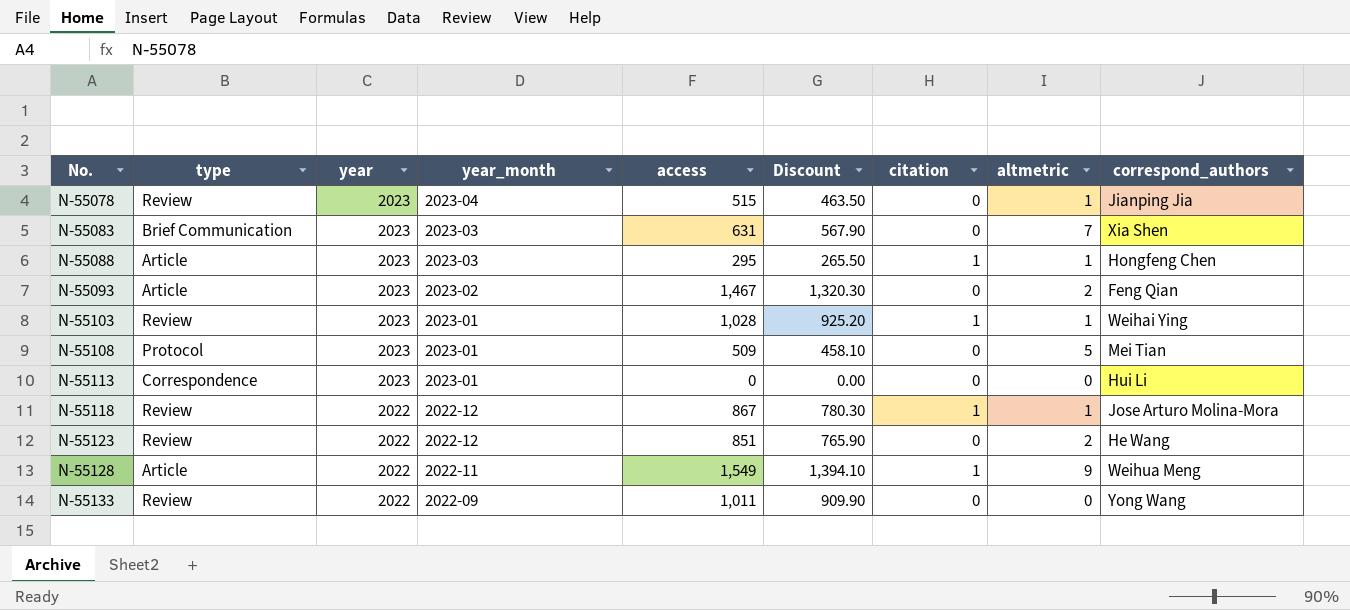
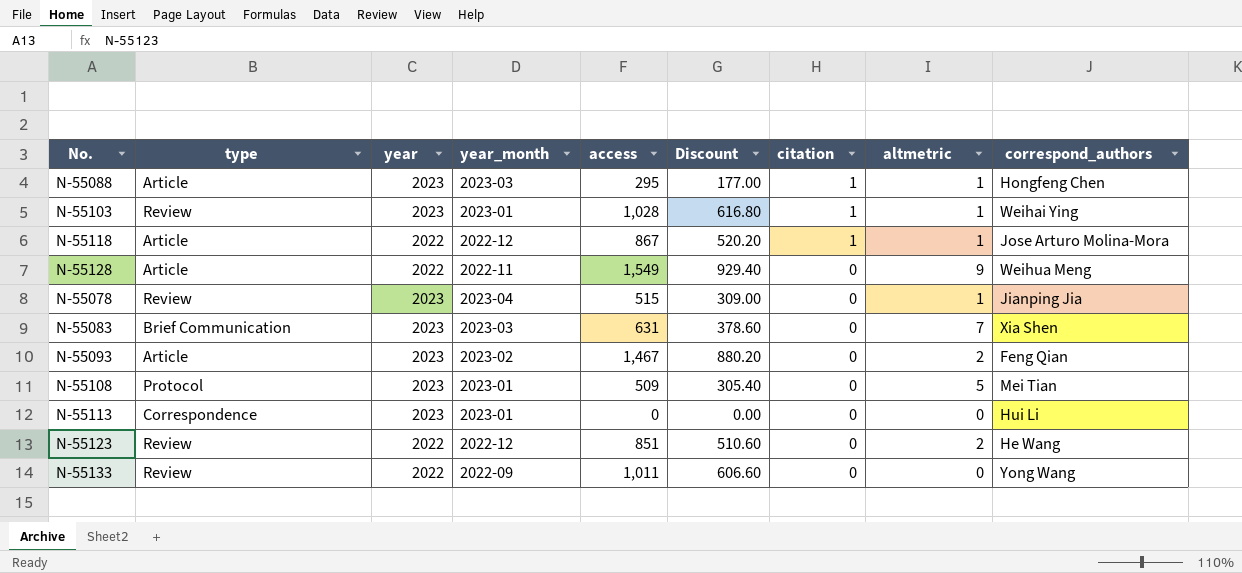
row order: No. ascending -> citation descending
column Discount | formula: [access] * 0.9 -> [access] * 0.6
N-55118 | type: Review -> Article
N-55128 | citation: 1 -> 0

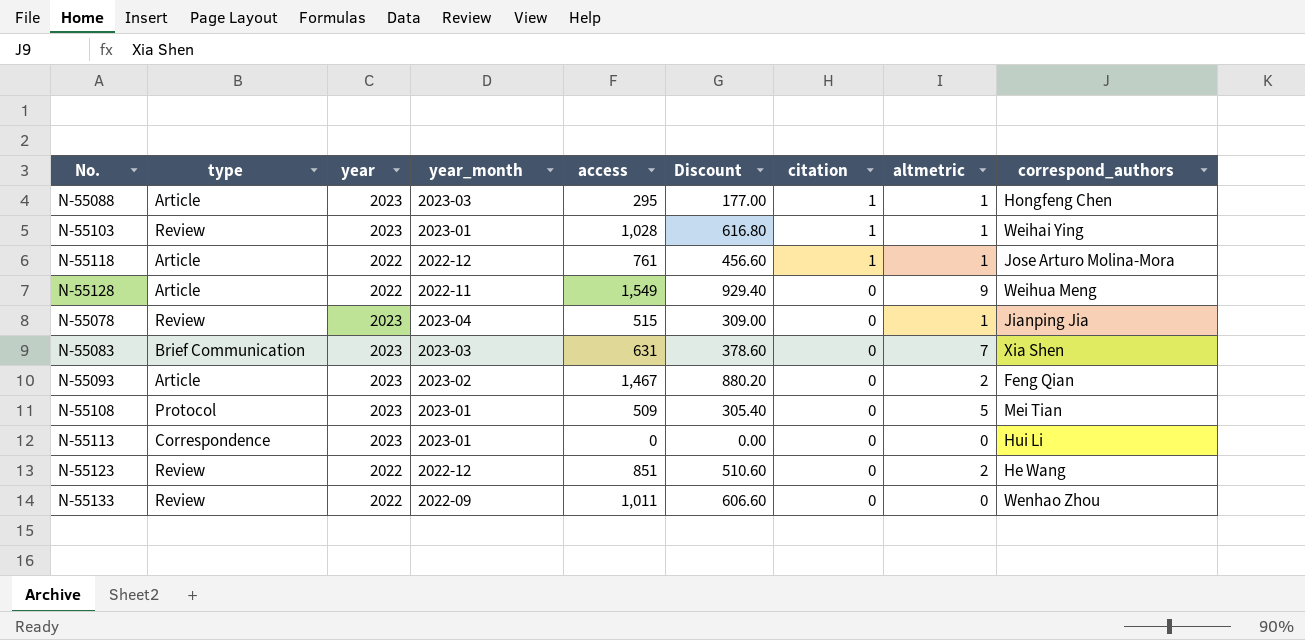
N-55118 | access: 867 -> 761
N-55118 | Discount: 520.20 -> 456.60
N-55133 | correspond_authors: Yong Wang -> Wenhao Zhou

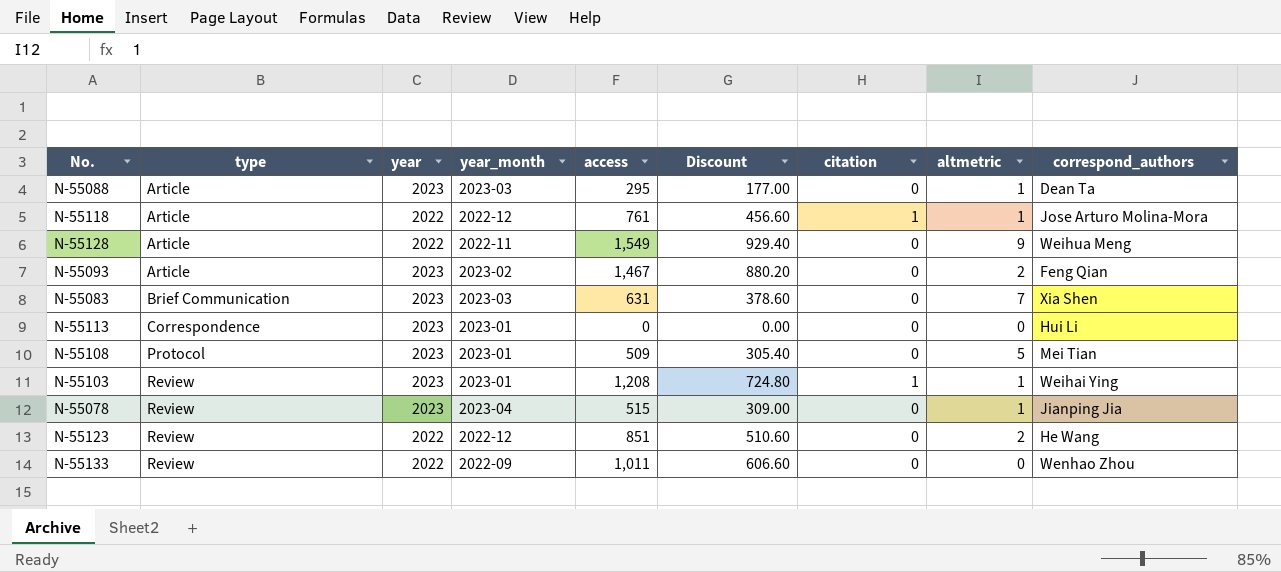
row order: citation descending -> type ascending
N-55088 | citation: 1 -> 0
N-55088 | correspond_authors: Hongfeng Chen -> Dean Ta
N-55103 | access: 1,028 -> 1,208
N-55103 | Discount: 616.80 -> 724.80

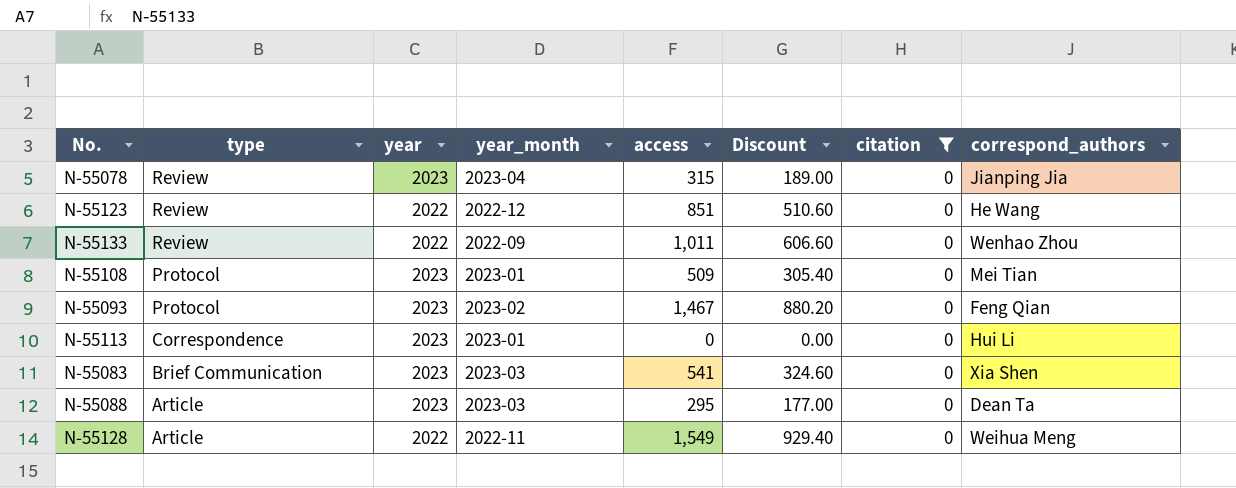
filter: none -> citation = 0
row order: type ascending -> type descending
column altmetric | position: 8 -> none
N-55078 | access: 515 -> 315
N-55078 | Discount: 309.00 -> 189.00
N-55093 | type: Article -> Protocol
N-55083 | access: 631 -> 541
N-55083 | Discount: 378.60 -> 324.60

